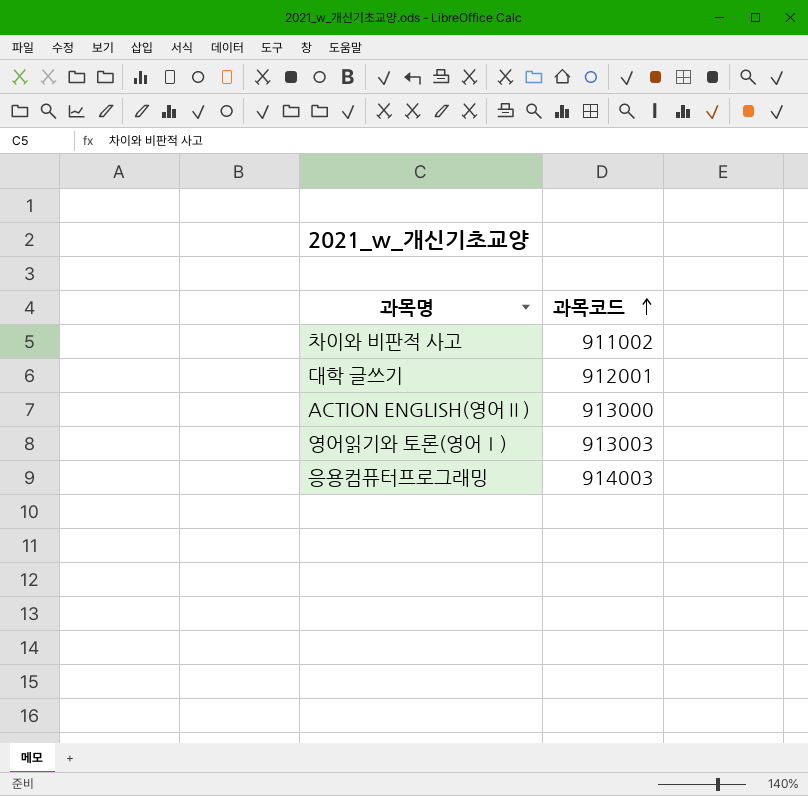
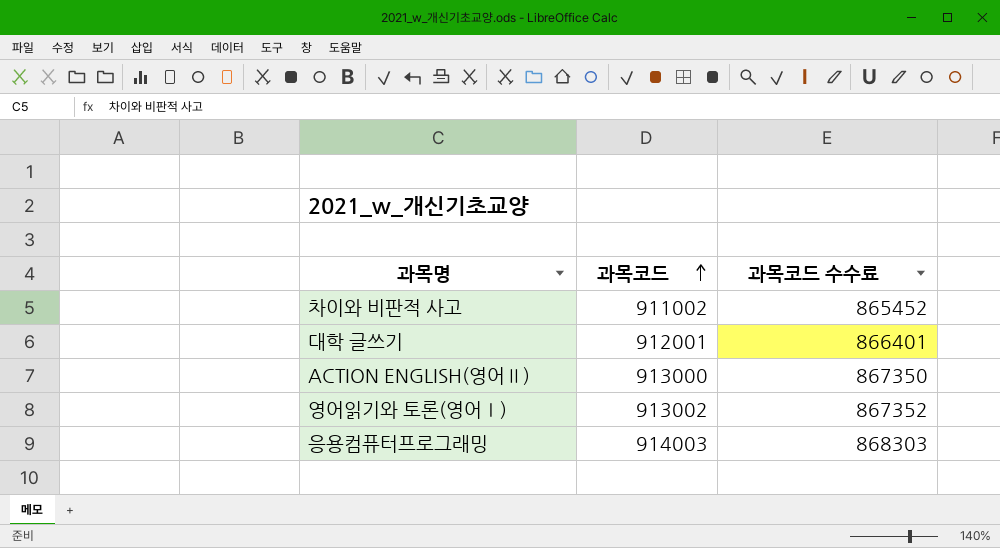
column 과목코드 수수료 | formula: none -> [과목코드] * 0.95
영어읽기와 토론(영어Ⅰ) | 과목코드: 913003 -> 913002

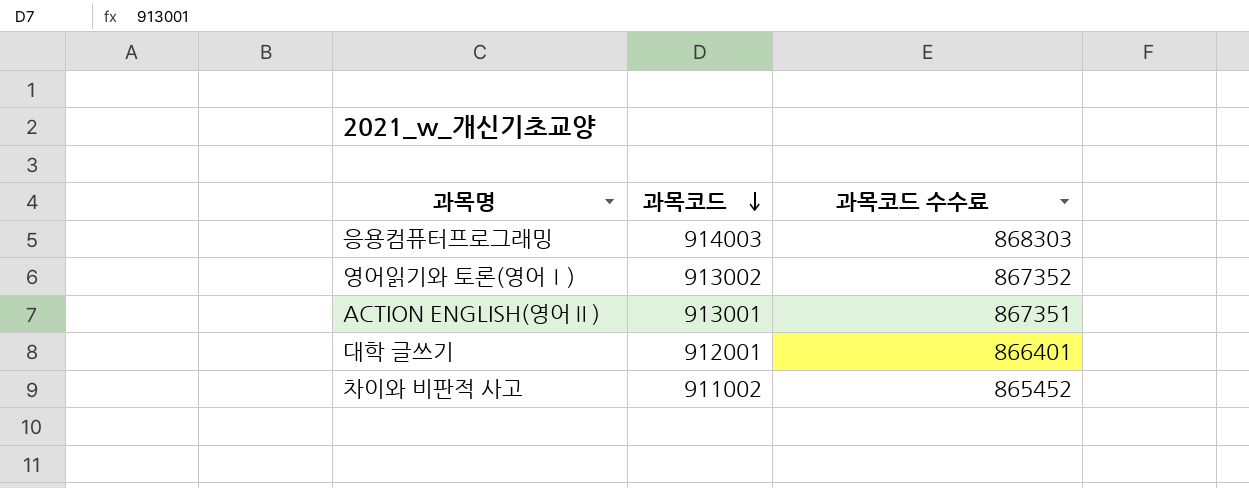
row order: 과목코드 ascending -> 과목코드 descending
ACTION ENGLISH(영어Ⅱ) | 과목코드: 913000 -> 913001
ACTION ENGLISH(영어Ⅱ) | 과목코드 수수료: 867350 -> 867351

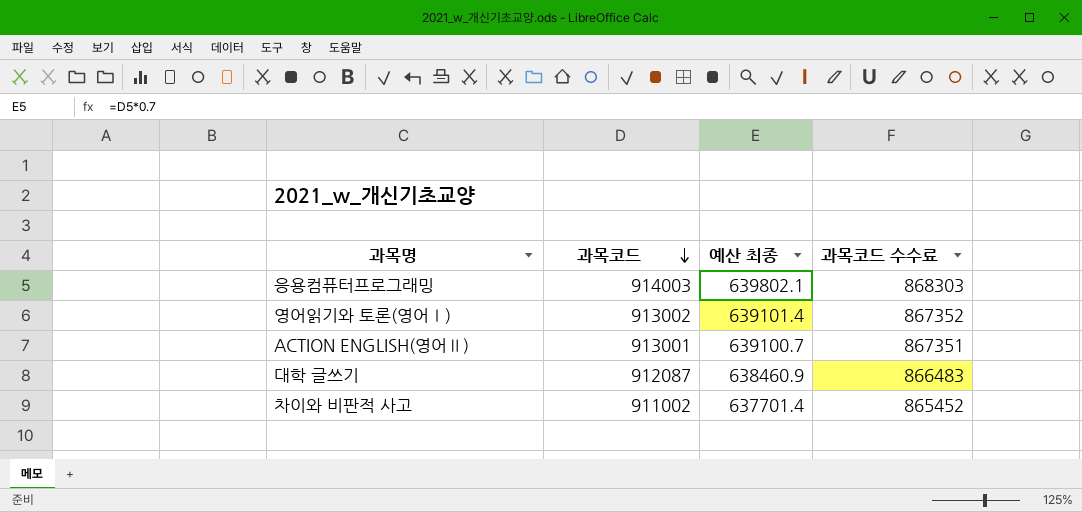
column 예산 최종 | formula: none -> [과목코드] * 0.7
대학 글쓰기 | 과목코드: 912001 -> 912087
대학 글쓰기 | 과목코드 수수료: 866401 -> 866483

